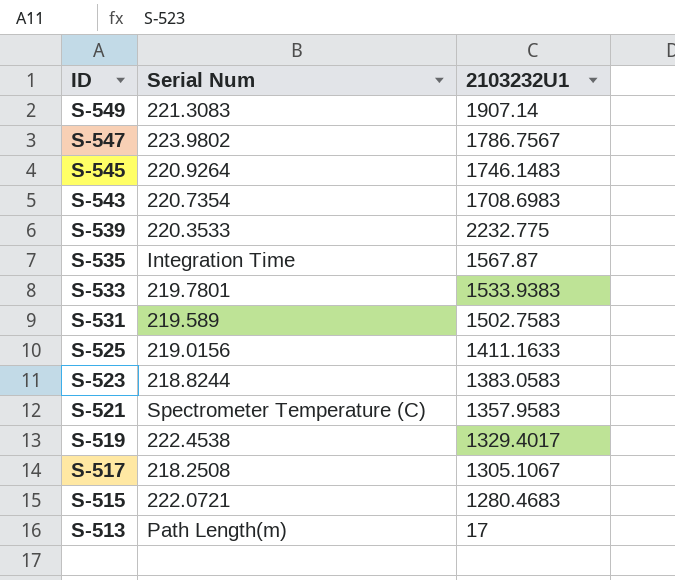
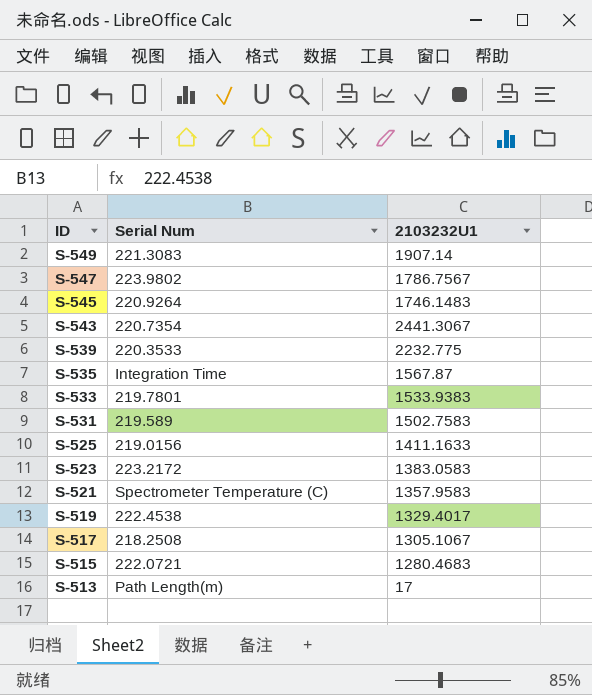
S-543 | 2103232U1: 1708.6983 -> 2441.3067
S-523 | Serial Num: 218.8244 -> 223.2172

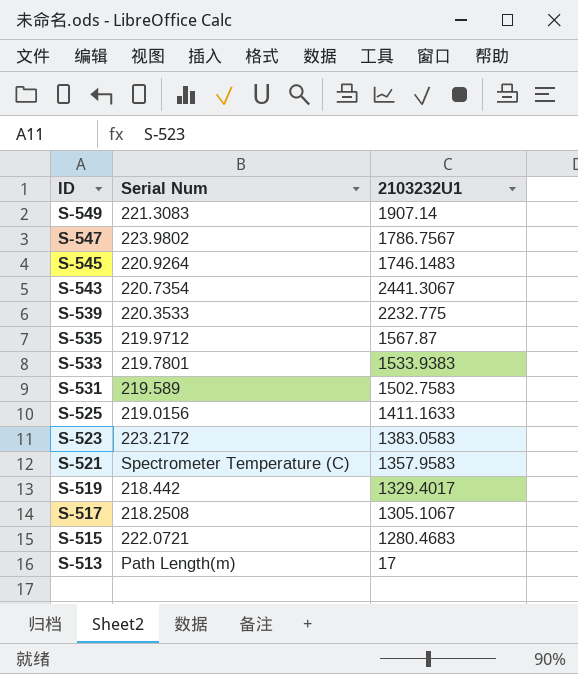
S-535 | Serial Num: Integration Time -> 219.9712
S-519 | Serial Num: 222.4538 -> 218.442

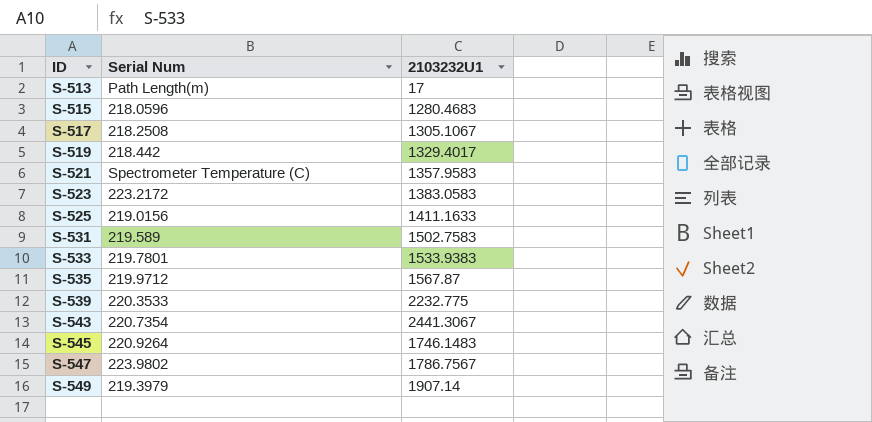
row order: ID descending -> ID ascending
S-515 | Serial Num: 222.0721 -> 218.0596
S-549 | Serial Num: 221.3083 -> 219.3979

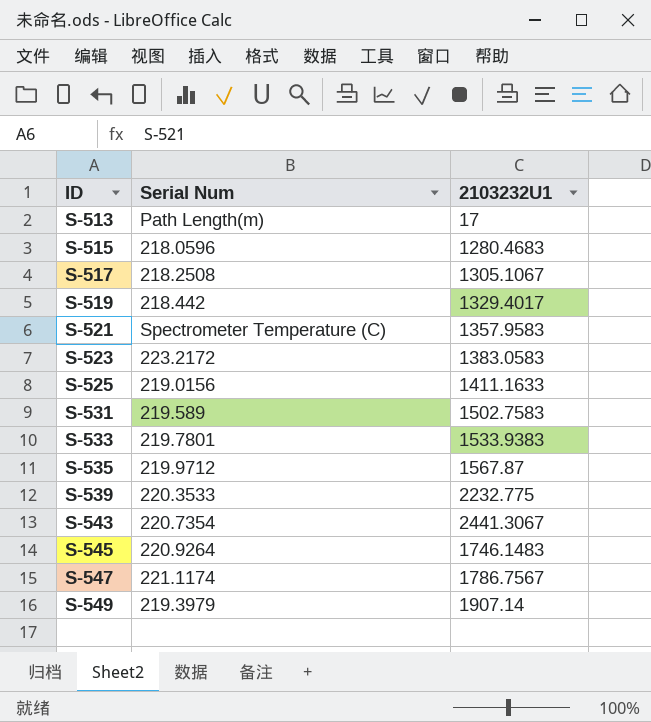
S-547 | Serial Num: 223.9802 -> 221.1174

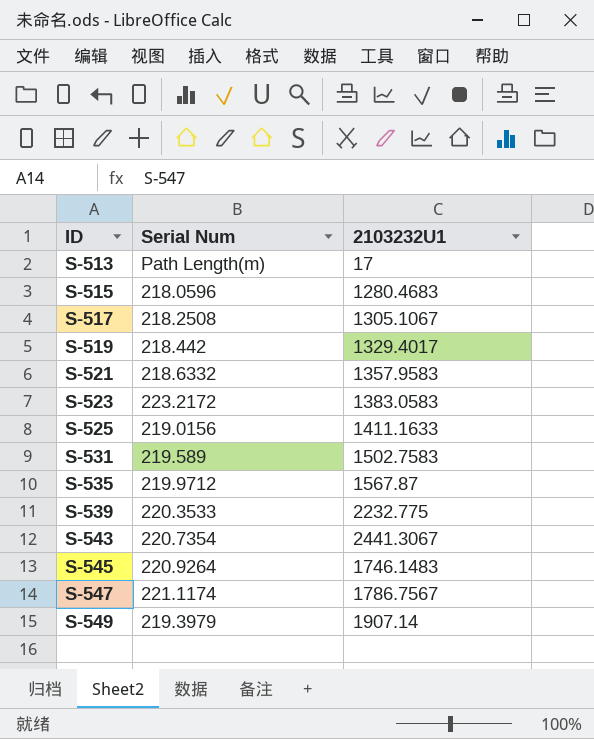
row S-533: 219.7801 | 1533.9383 -> none
S-521 | Serial Num: Spectrometer Temperature (C) -> 218.6332

